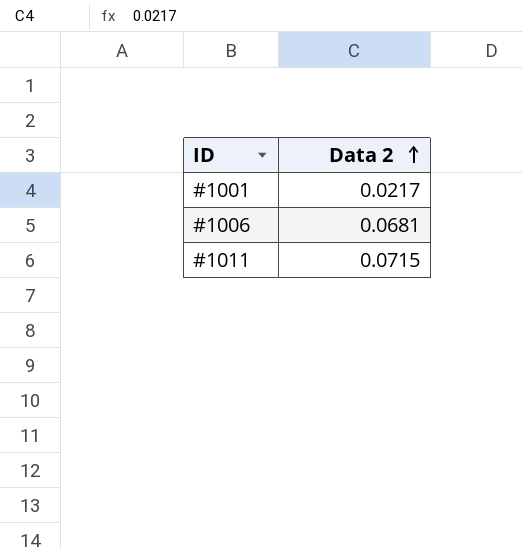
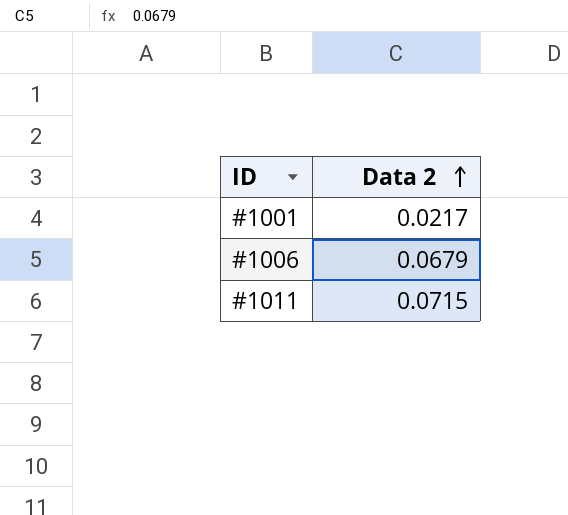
#1006 | Data 2: 0.0681 -> 0.0679

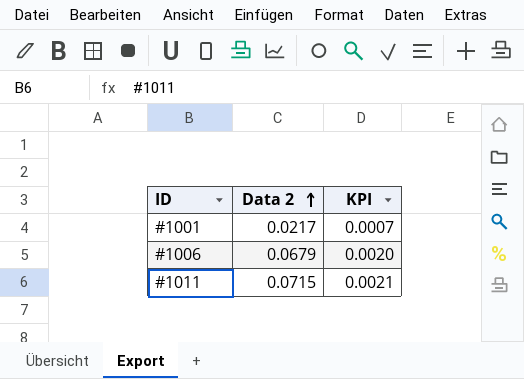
column KPI | formula: none -> [Data 2] * 0.03

